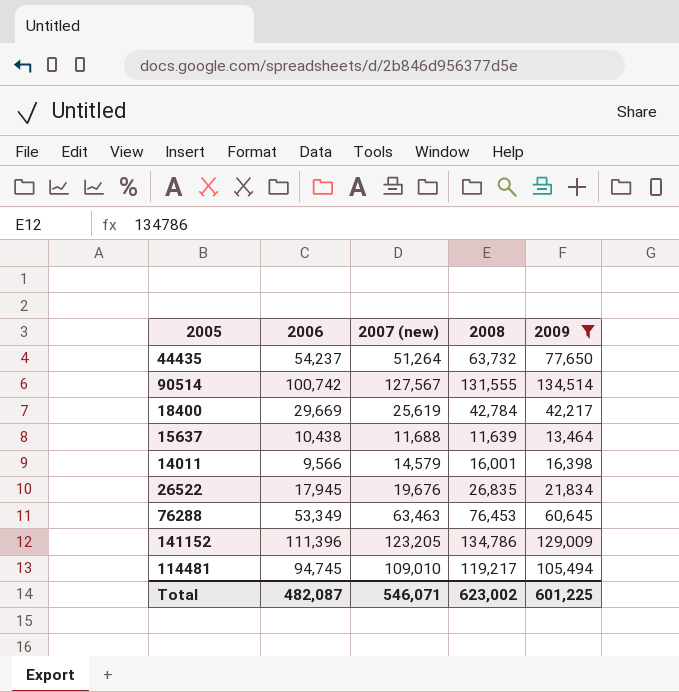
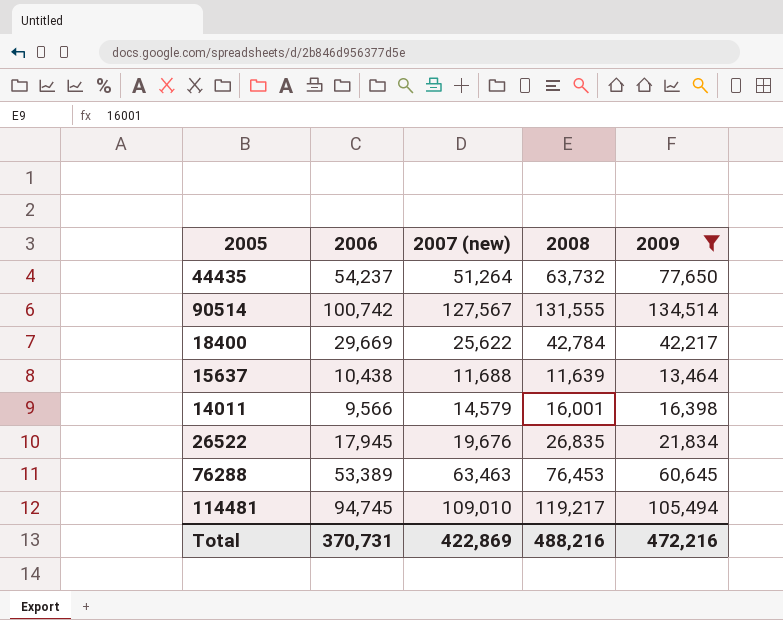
row 141152: 111,396 | 123,205 | 134,786 | 129,009 -> none
18400 | 2007 (new): 25,619 -> 25,622
76288 | 2006: 53,349 -> 53,389
Total | 2006: 482,087 -> 370,731
Total | 2007 (new): 546,071 -> 422,869
Total | 2008: 623,002 -> 488,216
Total | 2009: 601,225 -> 472,216

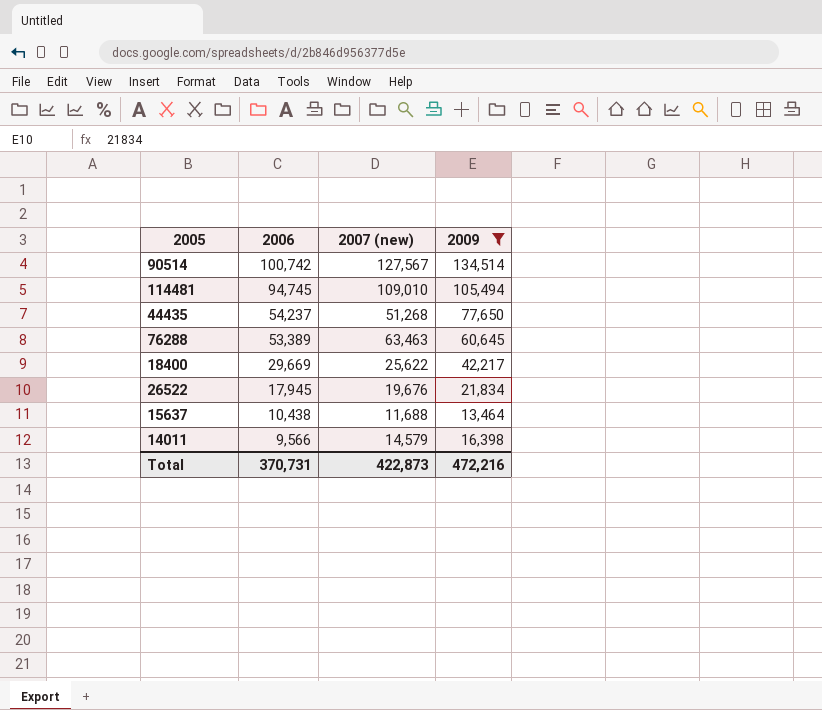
row order: none -> 2006 descending
column 2008 | position: 4 -> none
44435 | 2007 (new): 51,264 -> 51,268
Total | 2007 (new): 422,869 -> 422,873

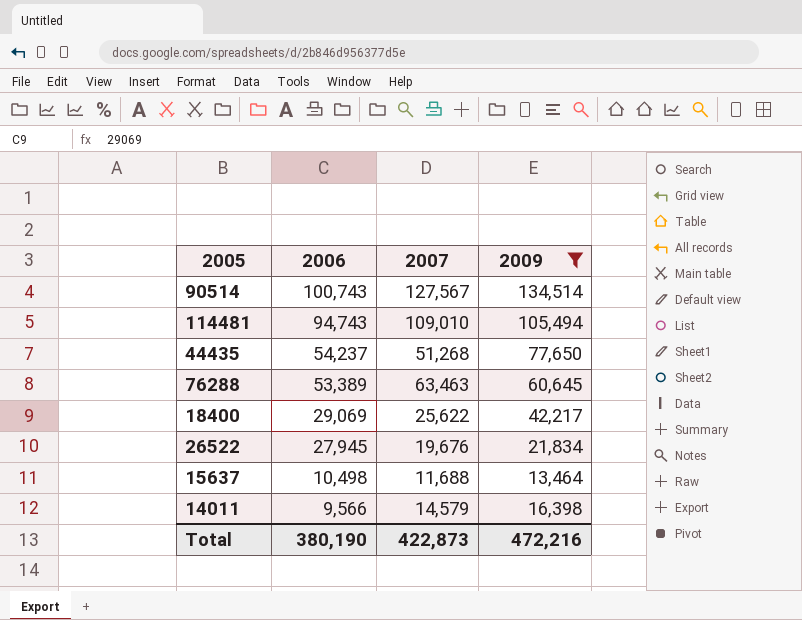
column name: 2007 (new) -> 2007
90514 | 2006: 100,742 -> 100,743
114481 | 2006: 94,745 -> 94,743
18400 | 2006: 29,669 -> 29,069
26522 | 2006: 17,945 -> 27,945
15637 | 2006: 10,438 -> 10,498
Total | 2006: 370,731 -> 380,190

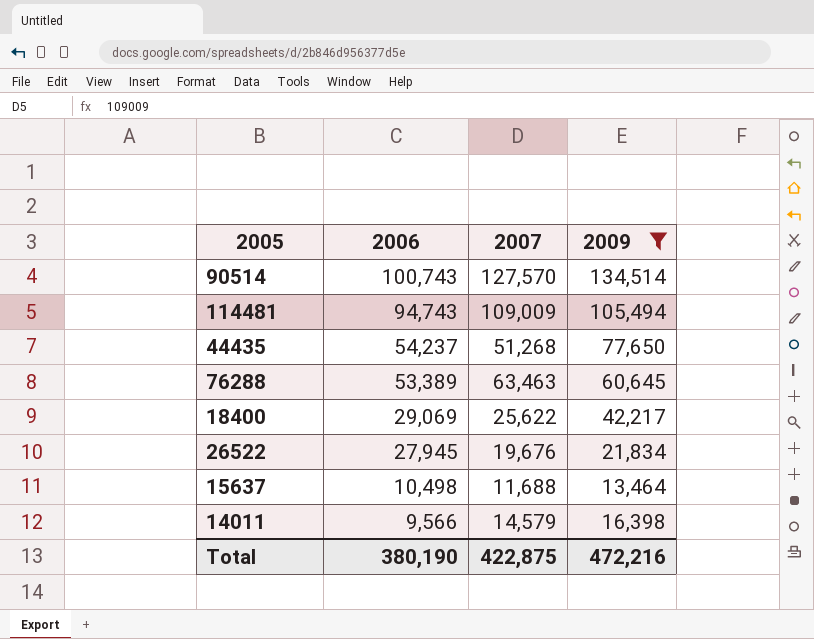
90514 | 2007: 127,567 -> 127,570
114481 | 2007: 109,010 -> 109,009
Total | 2007: 422,873 -> 422,875

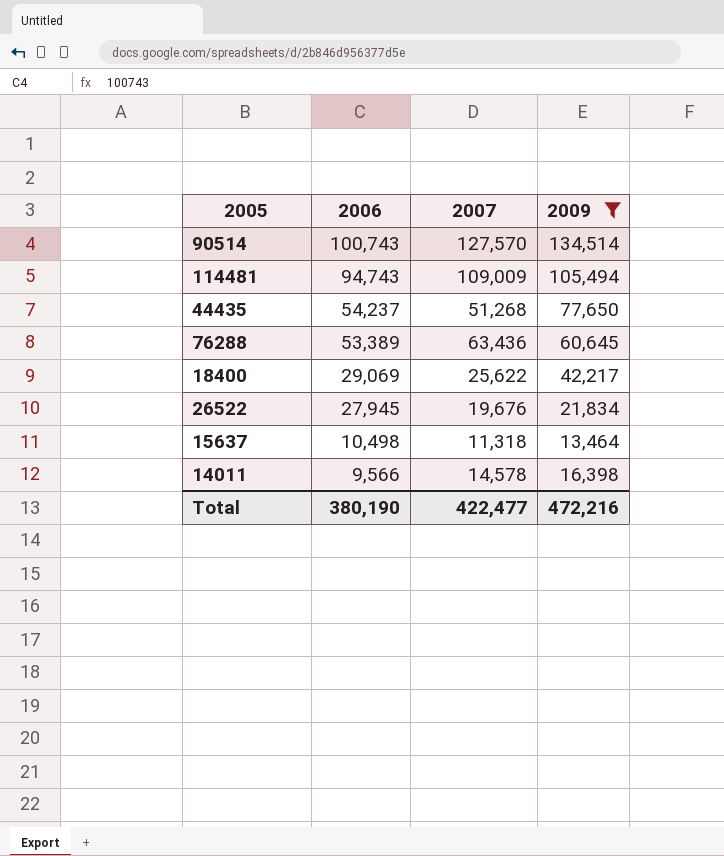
76288 | 2007: 63,463 -> 63,436
15637 | 2007: 11,688 -> 11,318
14011 | 2007: 14,579 -> 14,578
Total | 2007: 422,875 -> 422,477

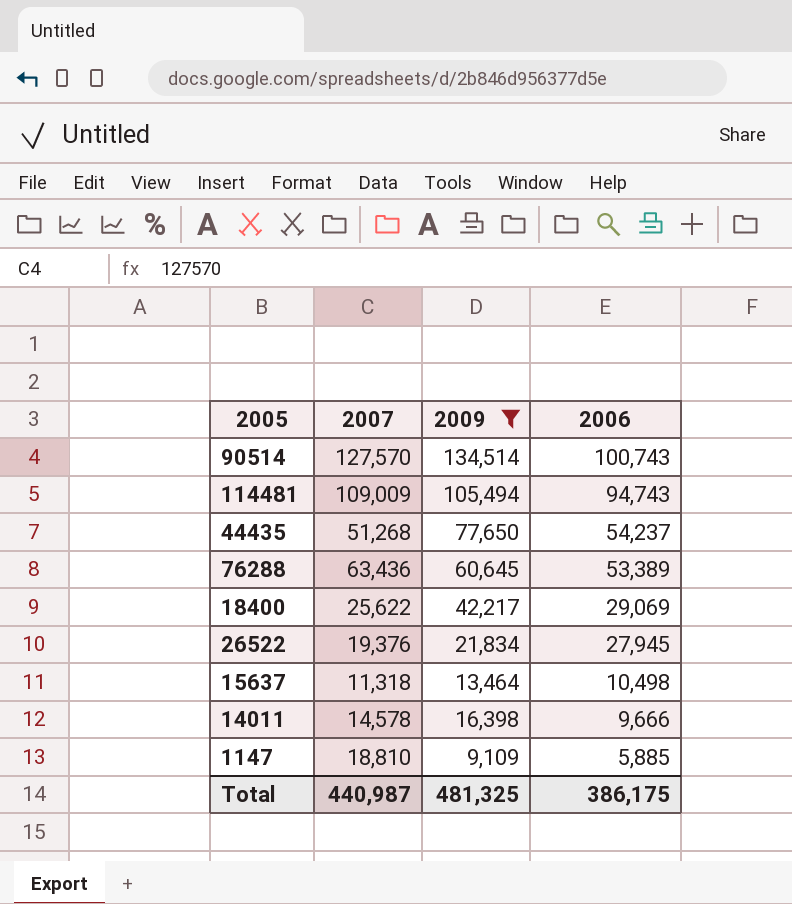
column 2006 | position: 2 -> 4
26522 | 2007: 19,676 -> 19,376
14011 | 2006: 9,566 -> 9,666
row 1147: none -> 18,810 | 9,109 | 5,885
Total | 2007: 422,477 -> 440,987
Total | 2009: 472,216 -> 481,325
Total | 2006: 380,190 -> 386,175

